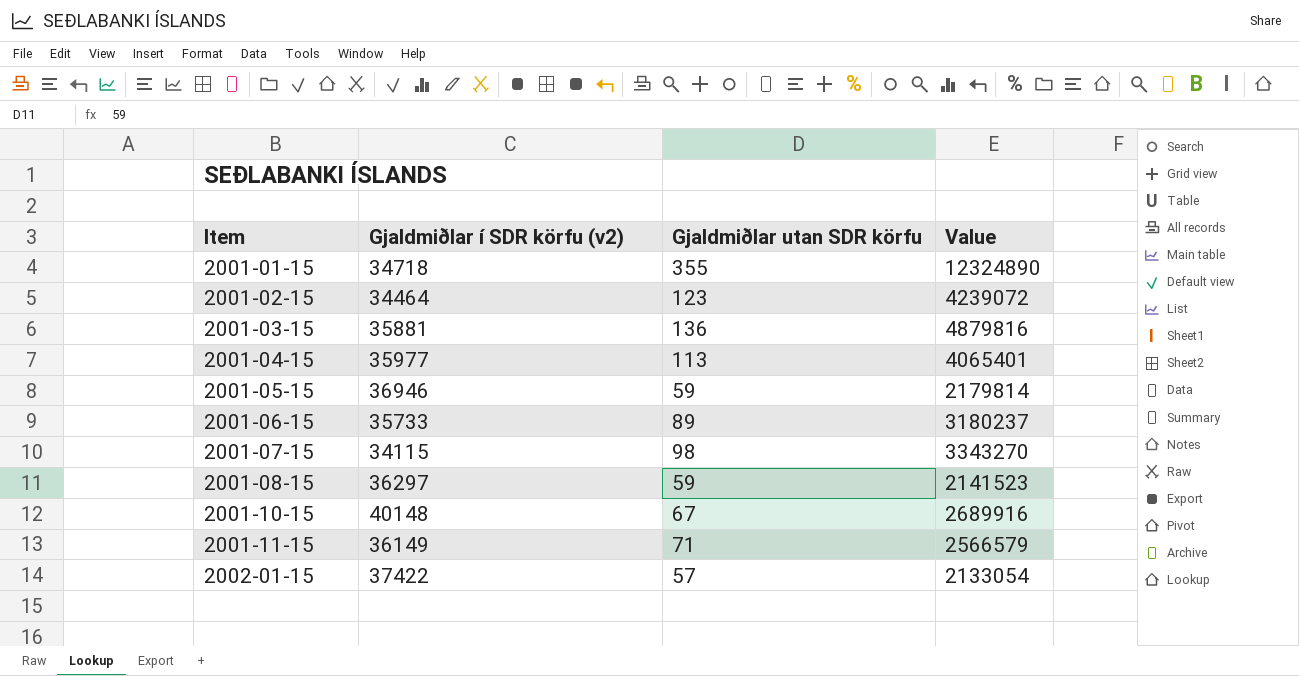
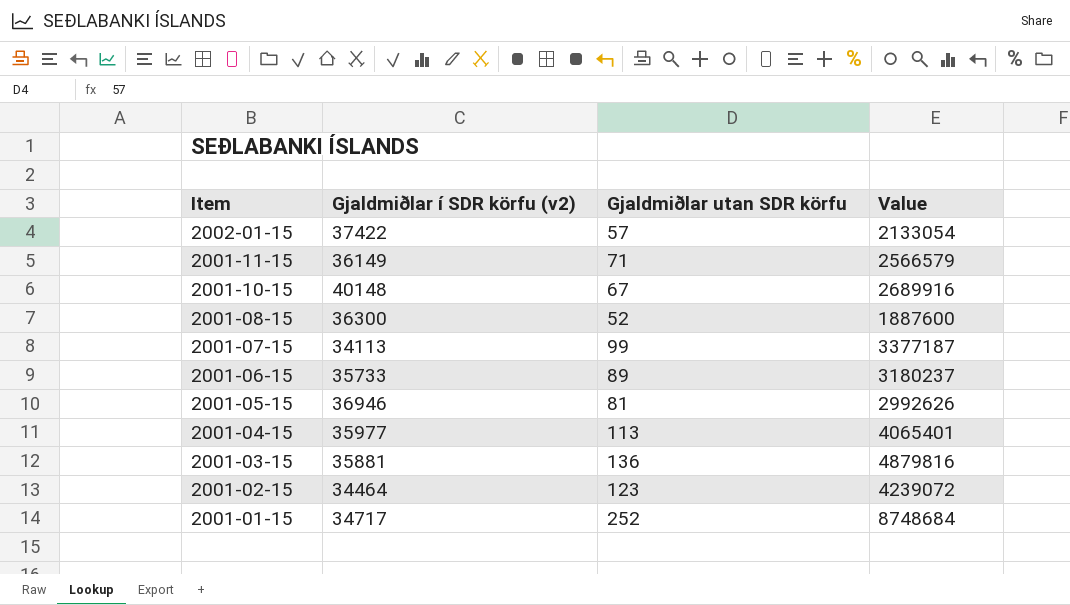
row order: Item ascending -> Item descending
2001-08-15 | Gjaldmiðlar í SDR körfu (v2): 36297 -> 36300
2001-08-15 | Gjaldmiðlar utan SDR körfu: 59 -> 52
2001-08-15 | Value: 2141523 -> 1887600
2001-07-15 | Gjaldmiðlar í SDR körfu (v2): 34115 -> 34113
2001-07-15 | Gjaldmiðlar utan SDR körfu: 98 -> 99
2001-07-15 | Value: 3343270 -> 3377187
2001-05-15 | Gjaldmiðlar utan SDR körfu: 59 -> 81
2001-05-15 | Value: 2179814 -> 2992626
2001-01-15 | Gjaldmiðlar í SDR körfu (v2): 34718 -> 34717
2001-01-15 | Gjaldmiðlar utan SDR körfu: 355 -> 252
2001-01-15 | Value: 12324890 -> 8748684

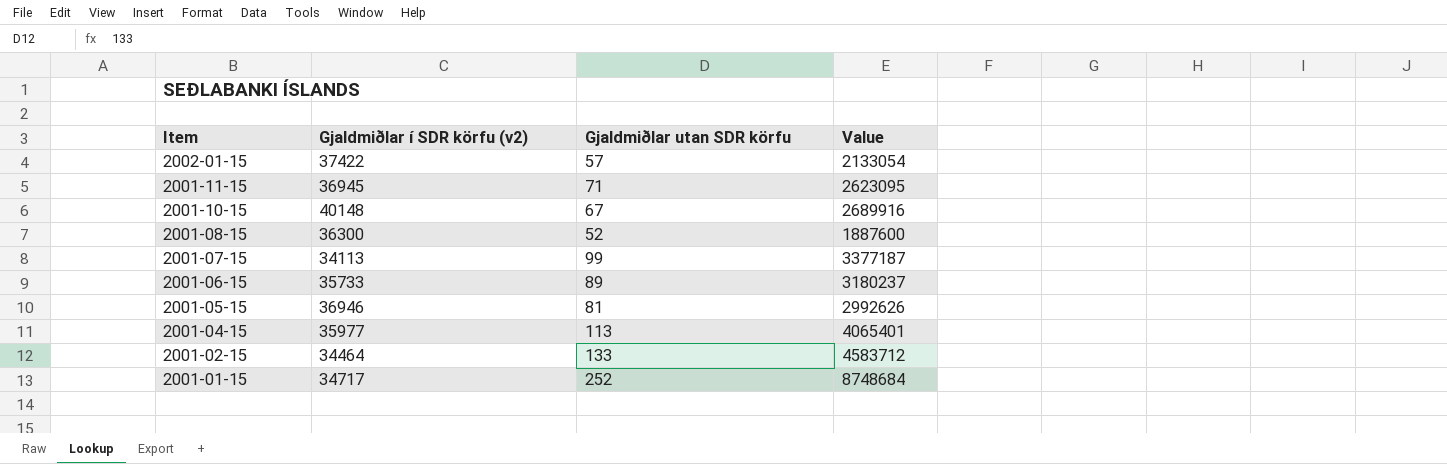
row 2001-03-15: 35881 | 136 | 4879816 -> none
2001-11-15 | Gjaldmiðlar í SDR körfu (v2): 36149 -> 36945
2001-11-15 | Value: 2566579 -> 2623095
2001-02-15 | Gjaldmiðlar utan SDR körfu: 123 -> 133
2001-02-15 | Value: 4239072 -> 4583712

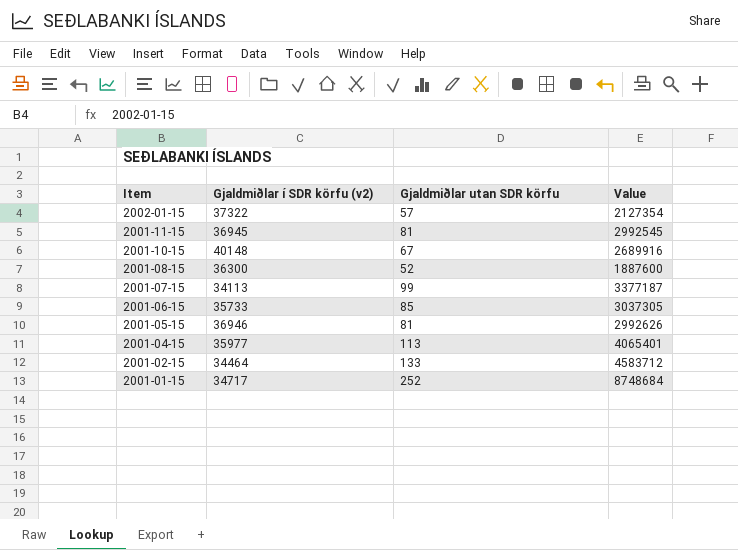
2002-01-15 | Gjaldmiðlar í SDR körfu (v2): 37422 -> 37322
2002-01-15 | Value: 2133054 -> 2127354
2001-11-15 | Gjaldmiðlar utan SDR körfu: 71 -> 81
2001-11-15 | Value: 2623095 -> 2992545
2001-06-15 | Gjaldmiðlar utan SDR körfu: 89 -> 85
2001-06-15 | Value: 3180237 -> 3037305

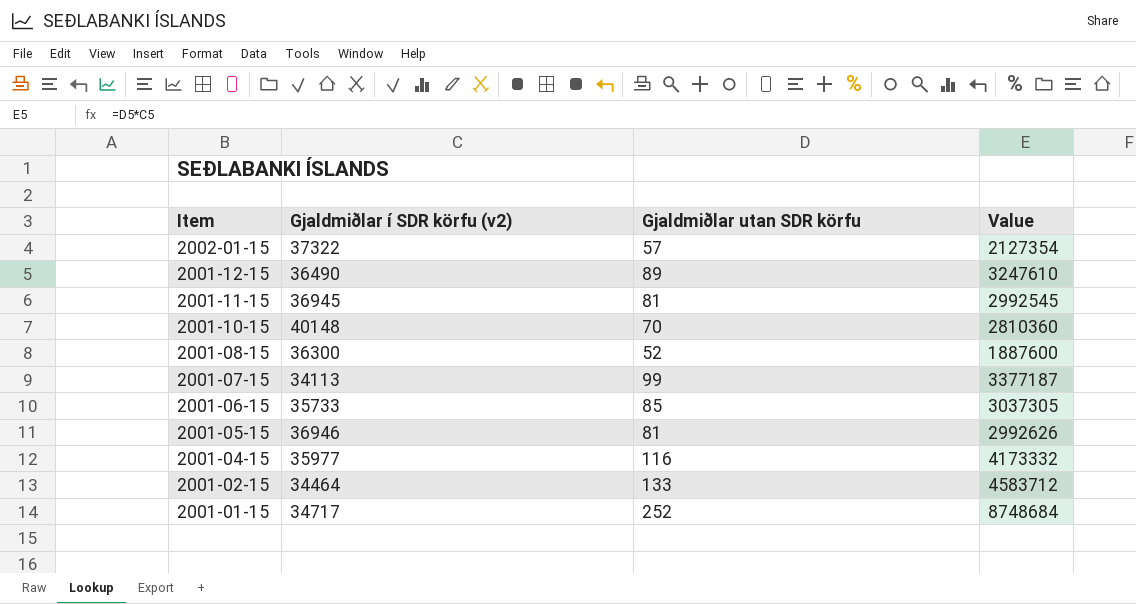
row 2001-12-15: none -> 36490 | 89 | 3247610
2001-10-15 | Gjaldmiðlar utan SDR körfu: 67 -> 70
2001-10-15 | Value: 2689916 -> 2810360
2001-04-15 | Gjaldmiðlar utan SDR körfu: 113 -> 116
2001-04-15 | Value: 4065401 -> 4173332

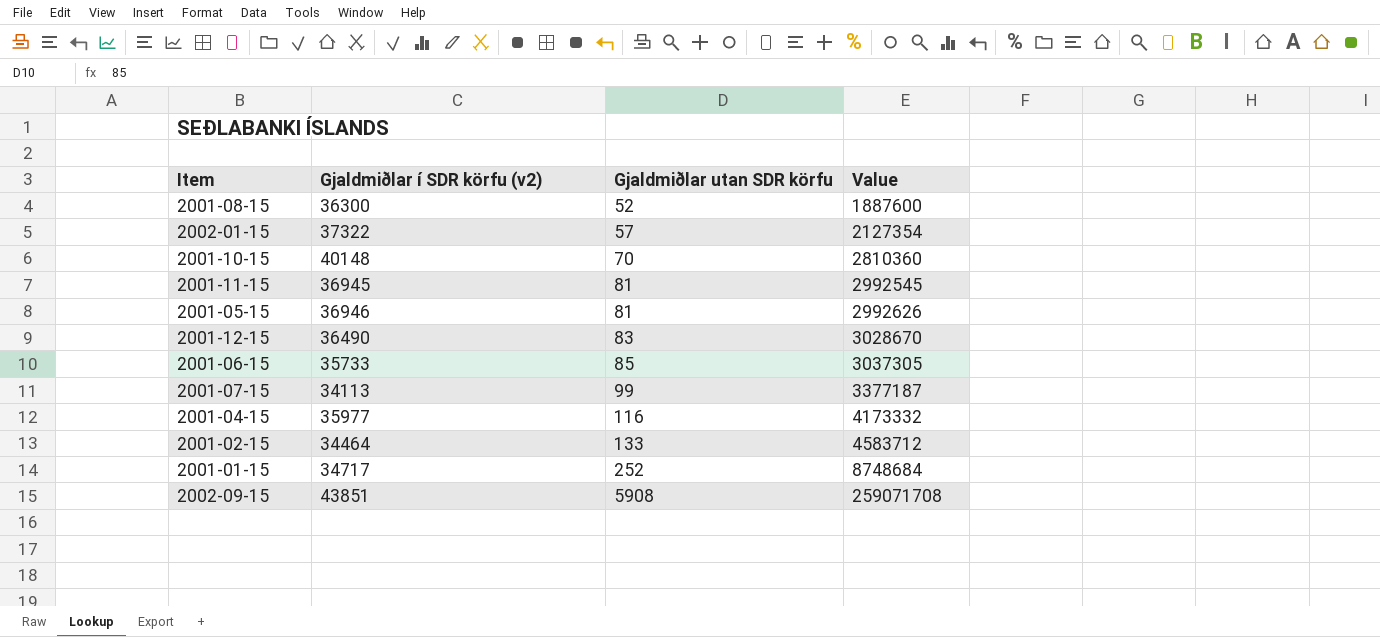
row order: Item descending -> Gjaldmiðlar utan SDR körfu ascending
2001-12-15 | Gjaldmiðlar utan SDR körfu: 89 -> 83
2001-12-15 | Value: 3247610 -> 3028670
row 2002-09-15: none -> 43851 | 5908 | 259071708

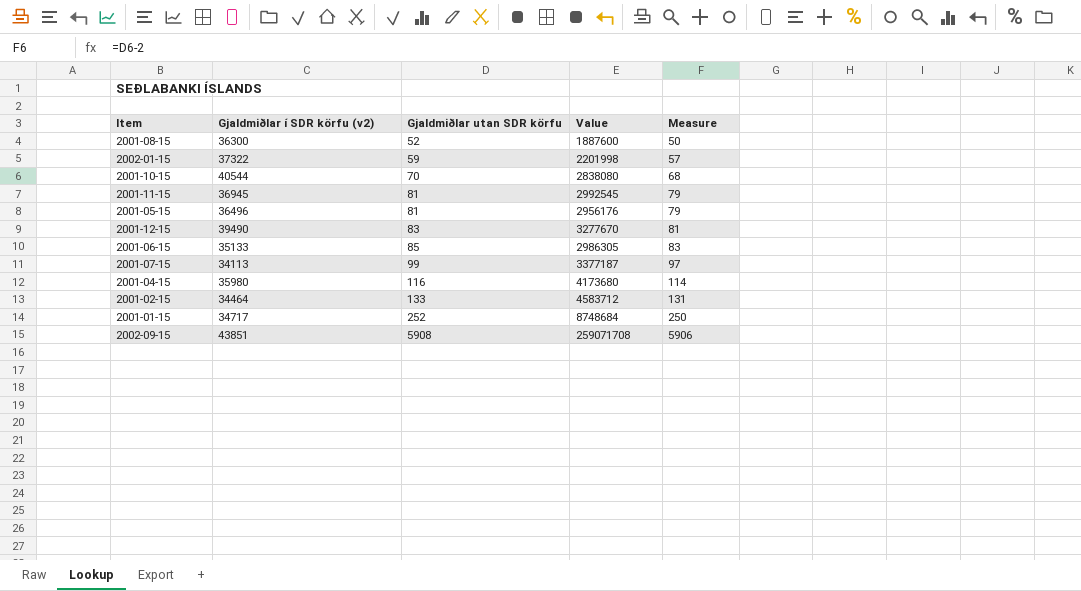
column Measure | formula: none -> [Gjaldmiðlar utan SDR körfu] - 2
2002-01-15 | Gjaldmiðlar utan SDR körfu: 57 -> 59
2002-01-15 | Value: 2127354 -> 2201998
2001-10-15 | Gjaldmiðlar í SDR körfu (v2): 40148 -> 40544
2001-10-15 | Value: 2810360 -> 2838080
2001-05-15 | Gjaldmiðlar í SDR körfu (v2): 36946 -> 36496
2001-05-15 | Value: 2992626 -> 2956176
2001-12-15 | Gjaldmiðlar í SDR körfu (v2): 36490 -> 39490
2001-12-15 | Value: 3028670 -> 3277670
2001-06-15 | Gjaldmiðlar í SDR körfu (v2): 35733 -> 35133
2001-06-15 | Value: 3037305 -> 2986305
2001-04-15 | Gjaldmiðlar í SDR körfu (v2): 35977 -> 35980
2001-04-15 | Value: 4173332 -> 4173680

